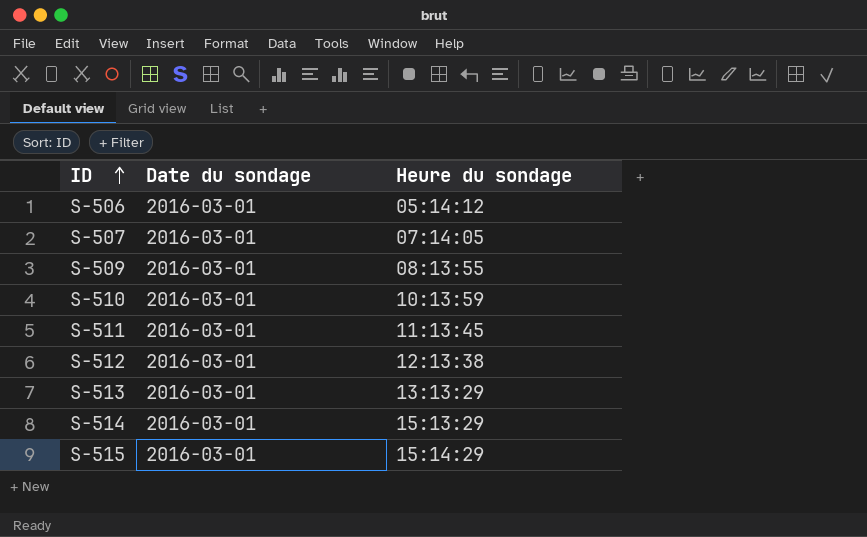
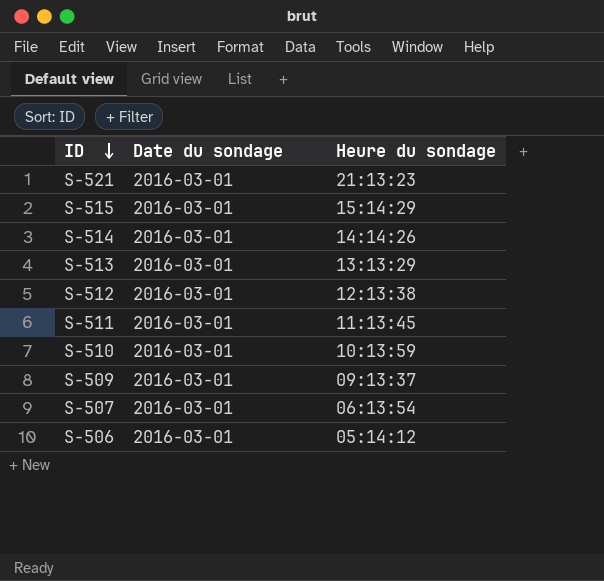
row order: ID ascending -> ID descending
row S-521: none -> 2016-03-01 | 21:13:23
S-514 | Heure du sondage: 15:13:29 -> 14:14:26
S-509 | Heure du sondage: 08:13:55 -> 09:13:37
S-507 | Heure du sondage: 07:14:05 -> 06:13:54

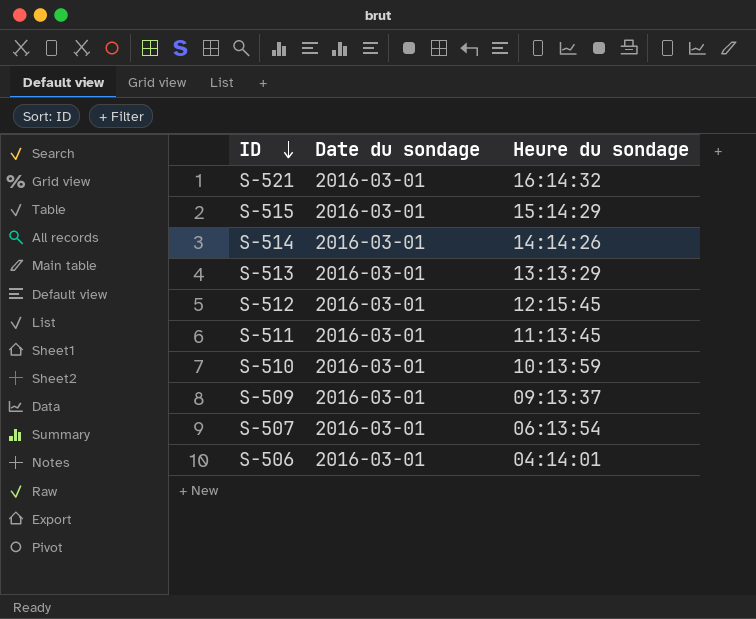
S-521 | Heure du sondage: 21:13:23 -> 16:14:32
S-512 | Heure du sondage: 12:13:38 -> 12:15:45
S-506 | Heure du sondage: 05:14:12 -> 04:14:01

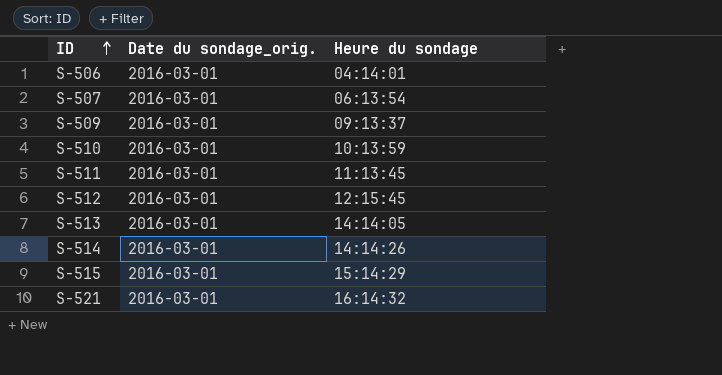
row order: ID descending -> ID ascending
column name: Date du sondage -> Date du sondage_orig.
S-513 | Heure du sondage: 13:13:29 -> 14:14:05

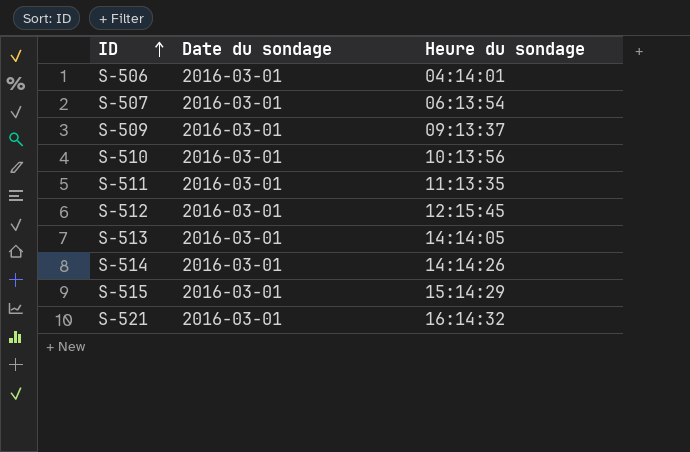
column name: Date du sondage_orig. -> Date du sondage
S-510 | Heure du sondage: 10:13:59 -> 10:13:56
S-511 | Heure du sondage: 11:13:45 -> 11:13:35

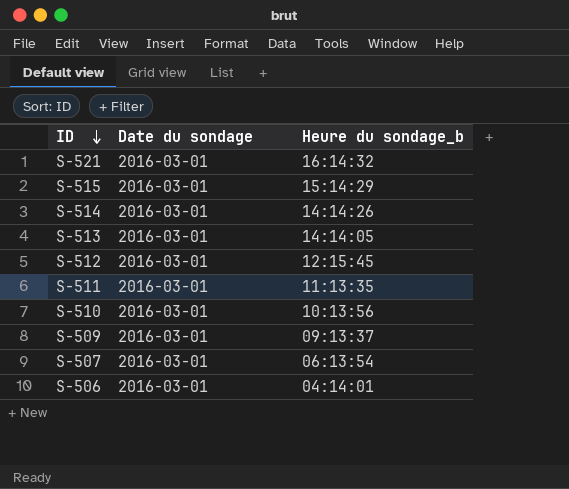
row order: ID ascending -> ID descending
column name: Heure du sondage -> Heure du sondage_b

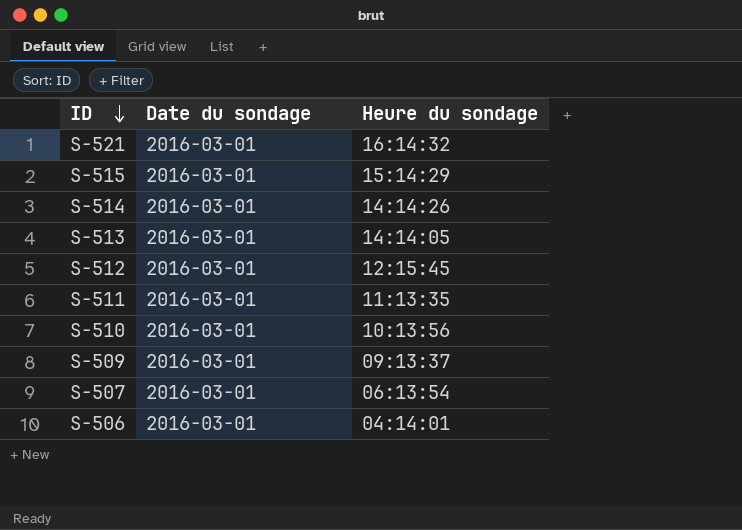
column name: Heure du sondage_b -> Heure du sondage

